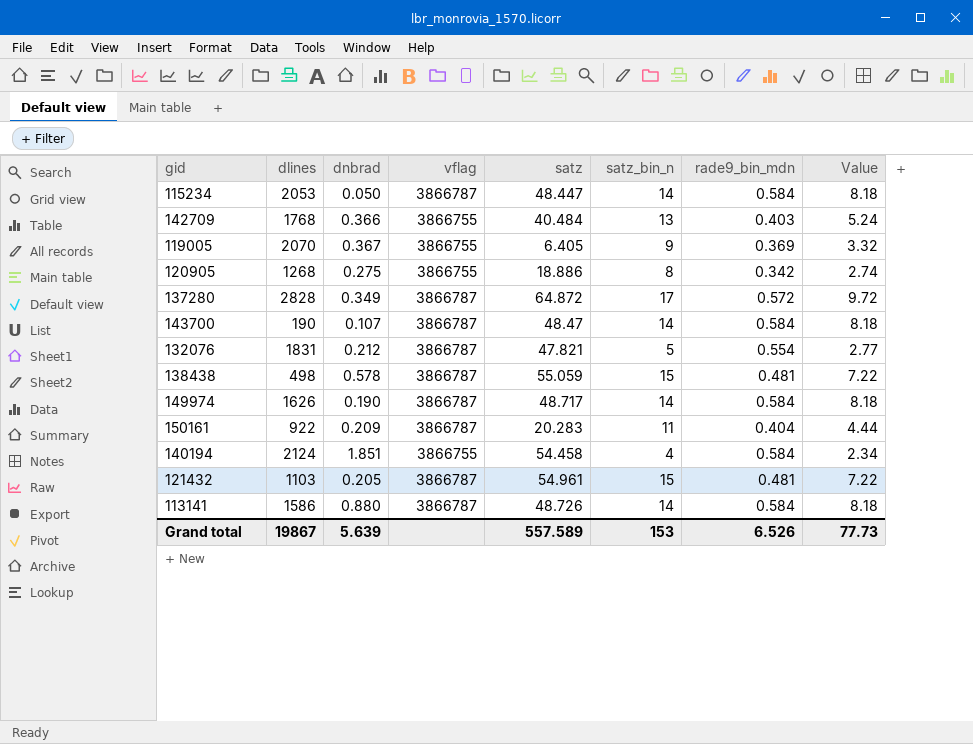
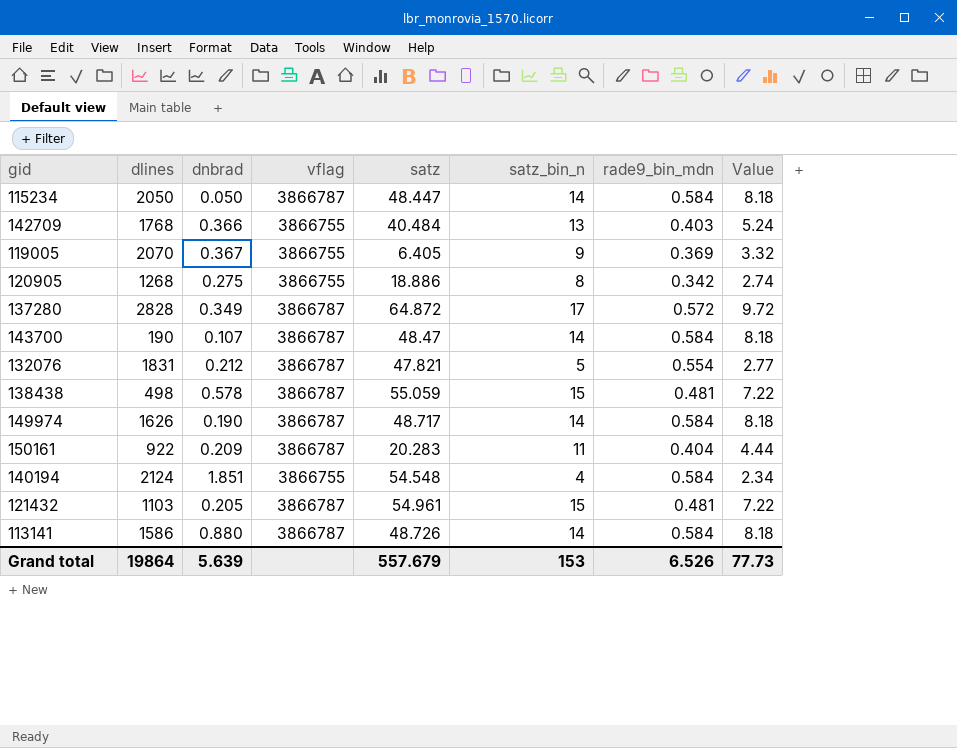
115234 | dlines: 2053 -> 2050
140194 | satz: 54.458 -> 54.548
Grand total | dlines: 19867 -> 19864
Grand total | satz: 557.589 -> 557.679

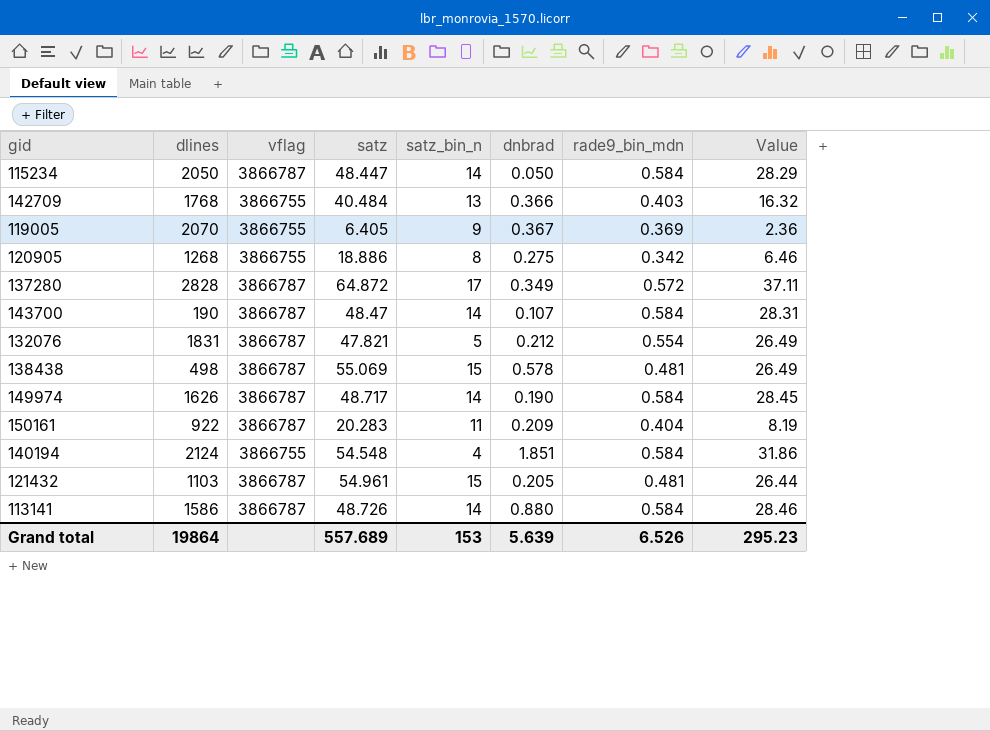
column dnbrad | position: 3 -> 6
column Value | formula: [satz_bin_n] * [rade9_bin_mdn] -> [satz] * [rade9_bin_mdn]
138438 | satz: 55.059 -> 55.069
Grand total | satz: 557.679 -> 557.689
Grand total | Value: 77.73 -> 295.23

